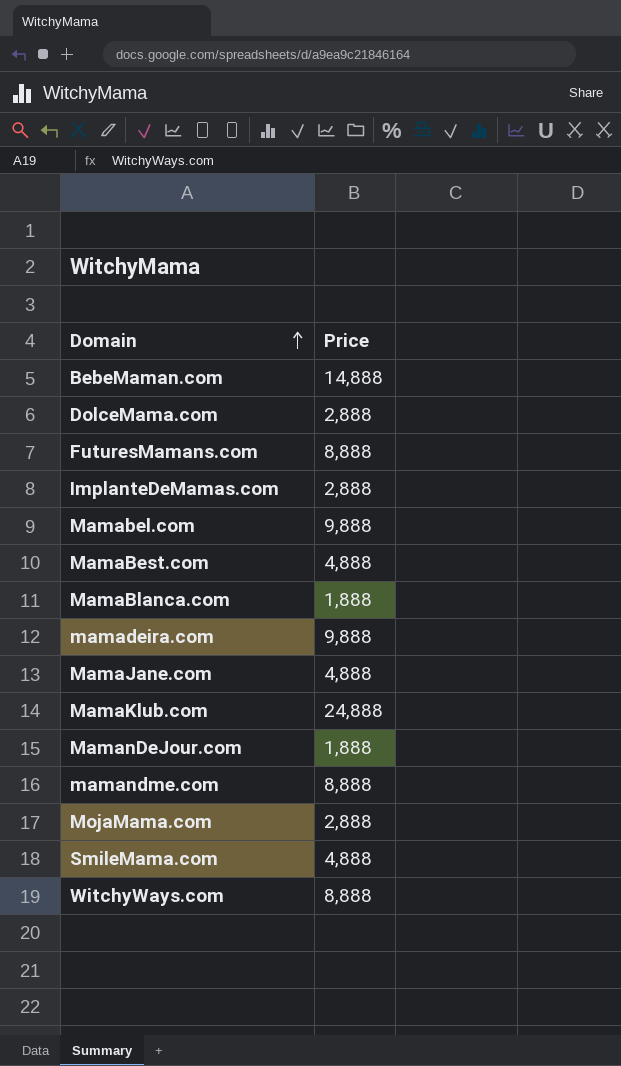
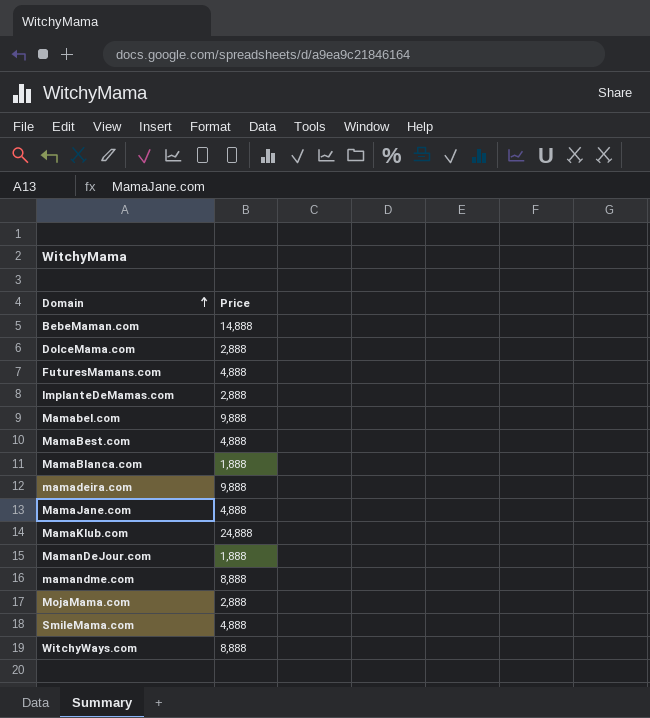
FuturesMamans.com | Price: 8,888 -> 4,888

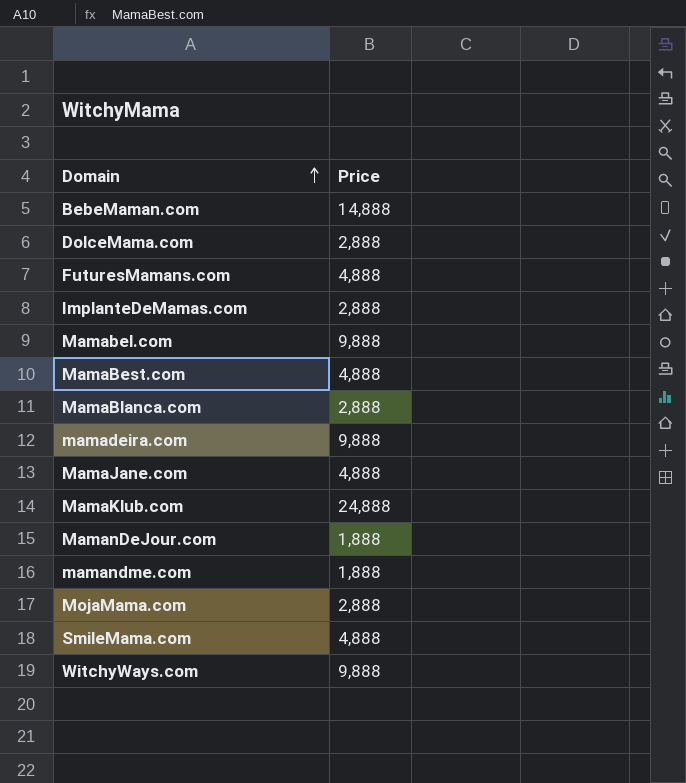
MamaBlanca.com | Price: 1,888 -> 2,888
mamandme.com | Price: 8,888 -> 1,888
WitchyWays.com | Price: 8,888 -> 9,888

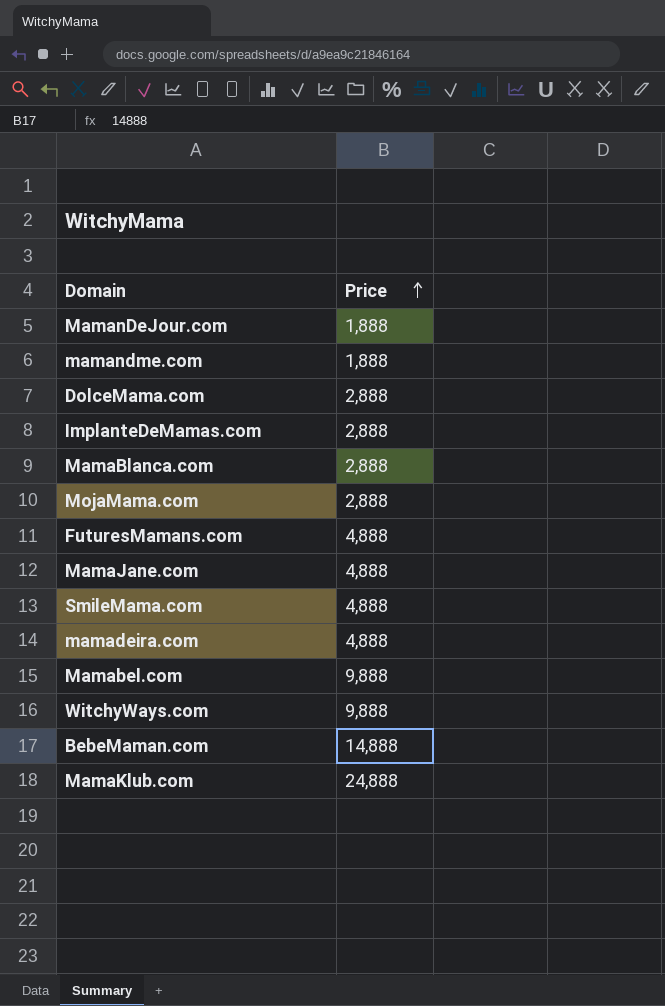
row order: Domain ascending -> Price ascending
row MamaBest.com: 4,888 -> none
mamadeira.com | Price: 9,888 -> 4,888

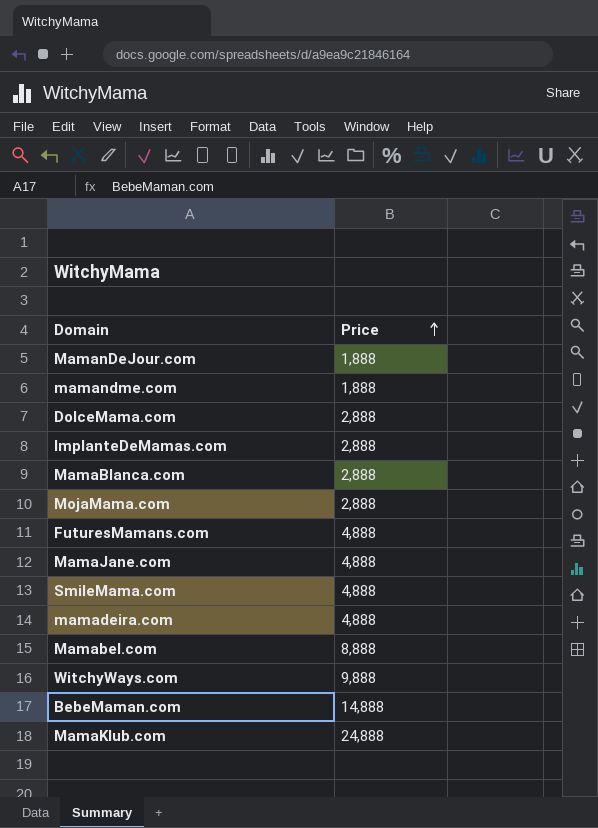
Mamabel.com | Price: 9,888 -> 8,888

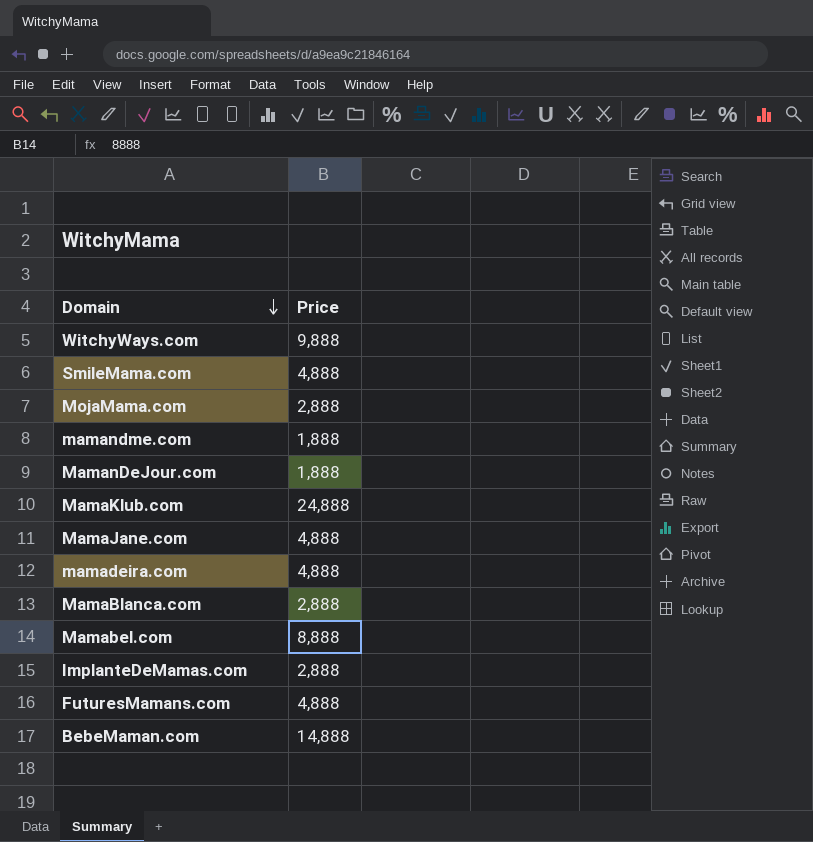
row order: Price ascending -> Domain descending
row DolceMama.com: 2,888 -> none

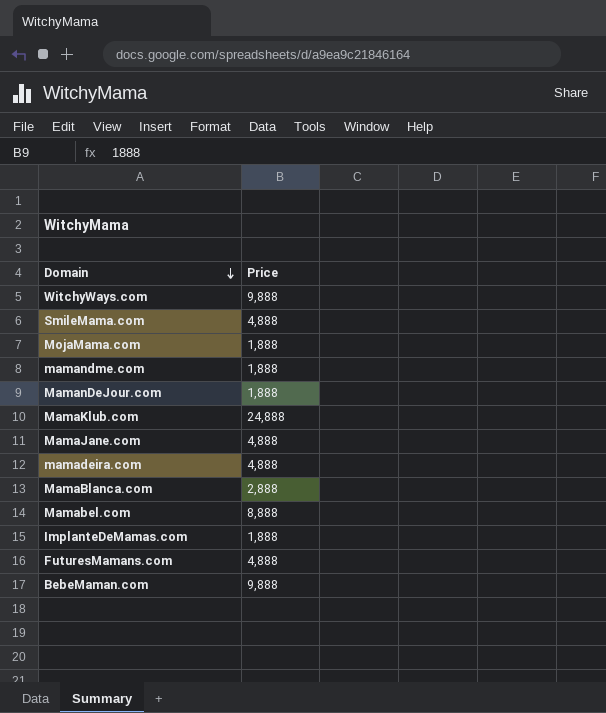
MojaMama.com | Price: 2,888 -> 1,888
ImplanteDeMamas.com | Price: 2,888 -> 1,888
BebeMaman.com | Price: 14,888 -> 9,888

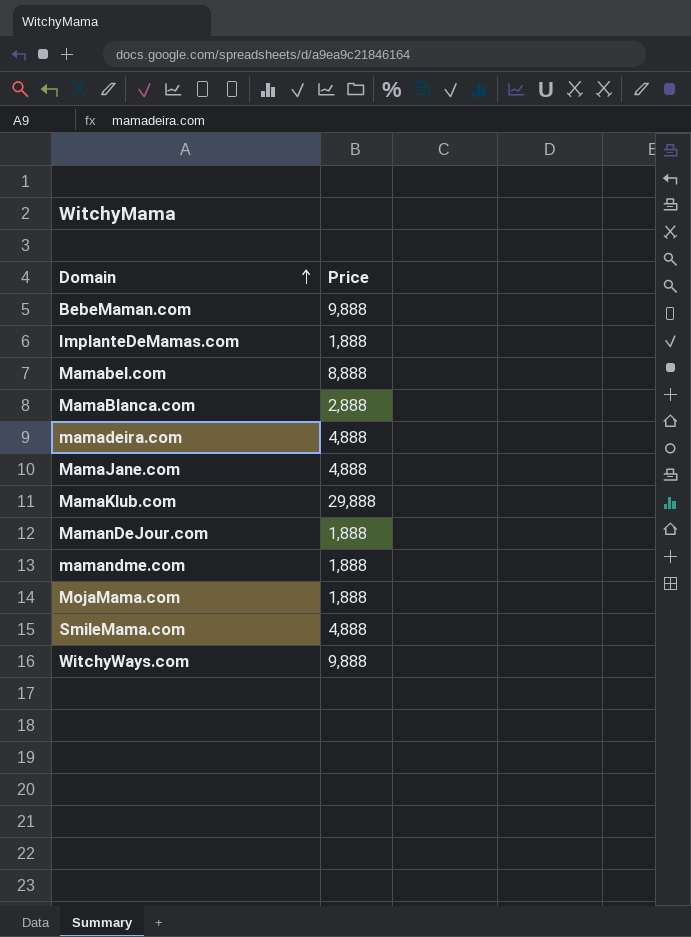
row order: Domain descending -> Domain ascending
row FuturesMamans.com: 4,888 -> none
MamaKlub.com | Price: 24,888 -> 29,888

